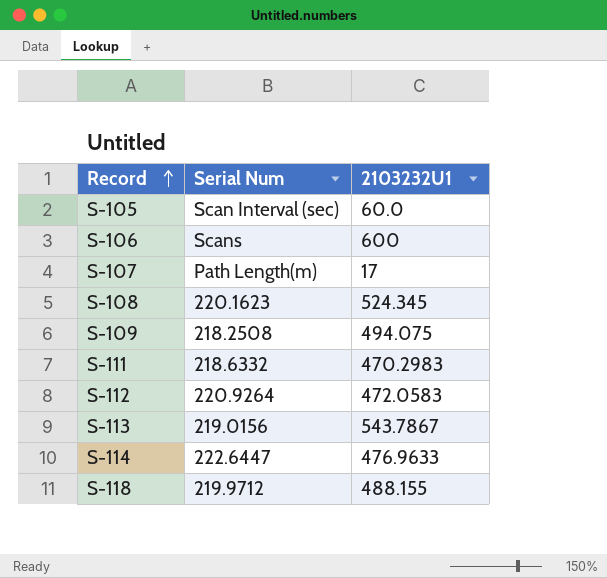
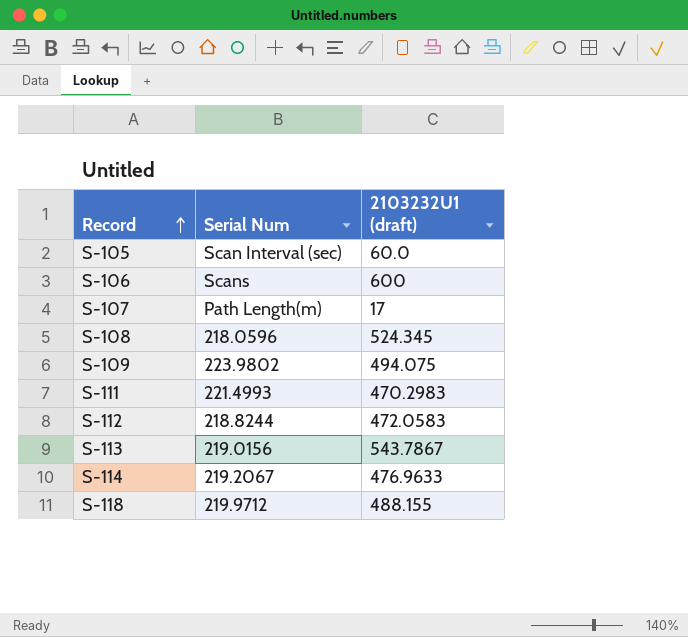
column name: 2103232U1 -> 2103232U1 (draft)
S-108 | Serial Num: 220.1623 -> 218.0596
S-109 | Serial Num: 218.2508 -> 223.9802
S-111 | Serial Num: 218.6332 -> 221.4993
S-112 | Serial Num: 220.9264 -> 218.8244
S-114 | Serial Num: 222.6447 -> 219.2067

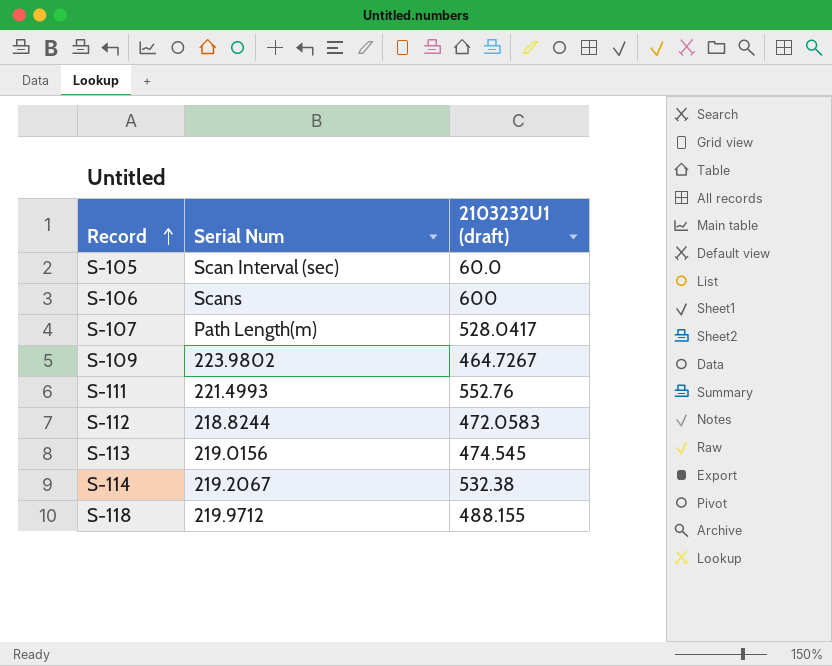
row S-108: 218.0596 | 524.345 -> none
S-107 | 2103232U1 (draft): 17 -> 528.0417
S-109 | 2103232U1 (draft): 494.075 -> 464.7267
S-111 | 2103232U1 (draft): 470.2983 -> 552.76
S-113 | 2103232U1 (draft): 543.7867 -> 474.545
S-114 | 2103232U1 (draft): 476.9633 -> 532.38

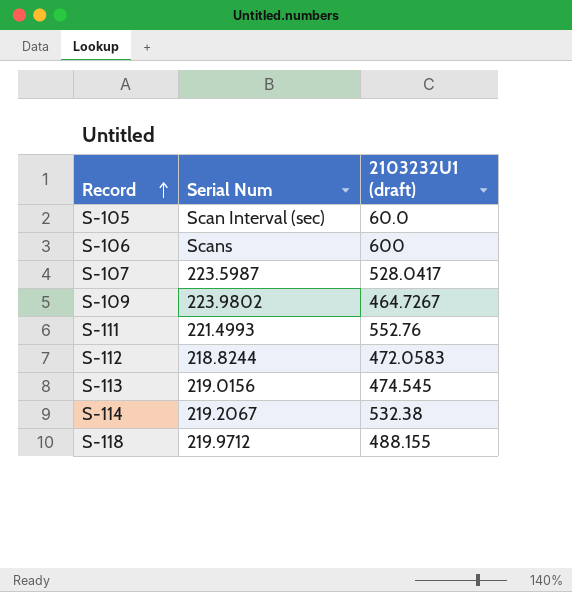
S-107 | Serial Num: Path Length(m) -> 223.5987

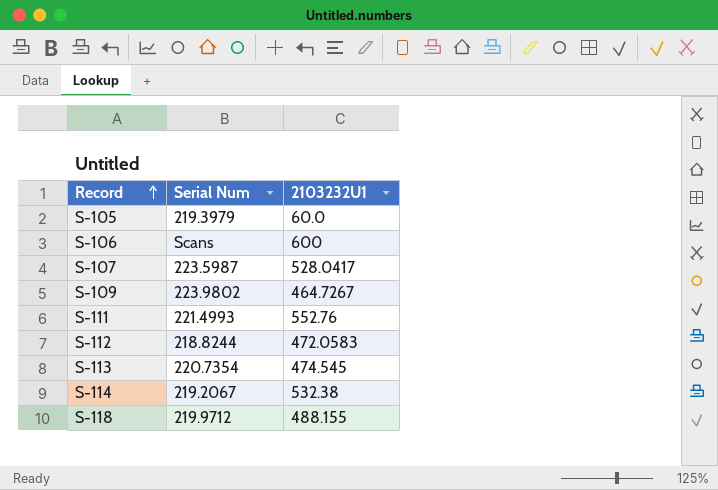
column name: 2103232U1 (draft) -> 2103232U1
S-105 | Serial Num: Scan Interval (sec) -> 219.3979
S-113 | Serial Num: 219.0156 -> 220.7354

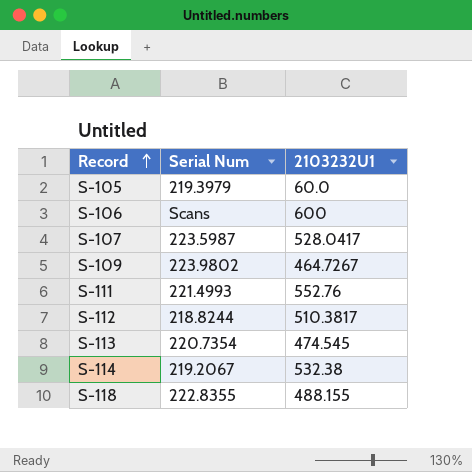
S-112 | 2103232U1: 472.0583 -> 510.3817
S-118 | Serial Num: 219.9712 -> 222.8355

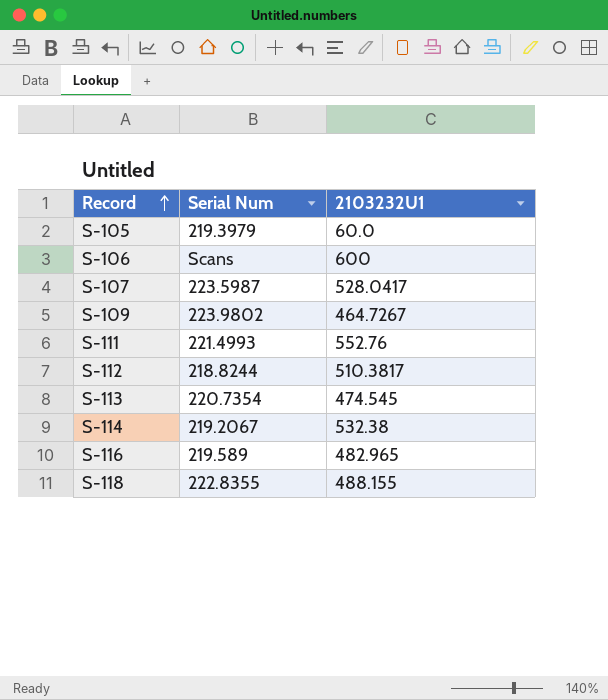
row S-116: none -> 219.589 | 482.965

